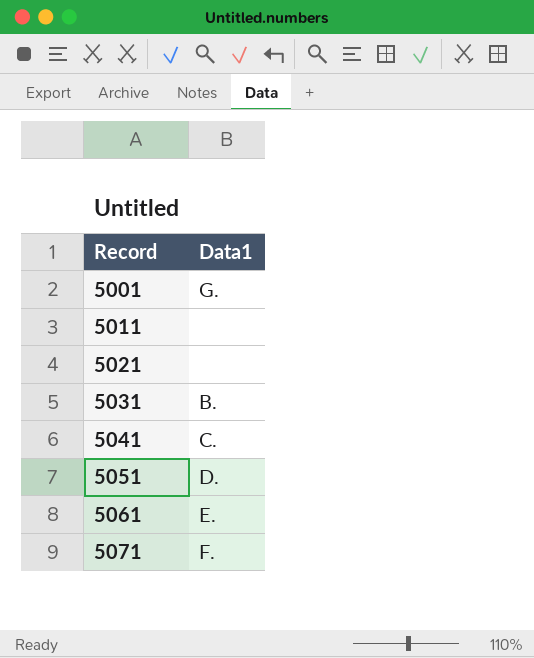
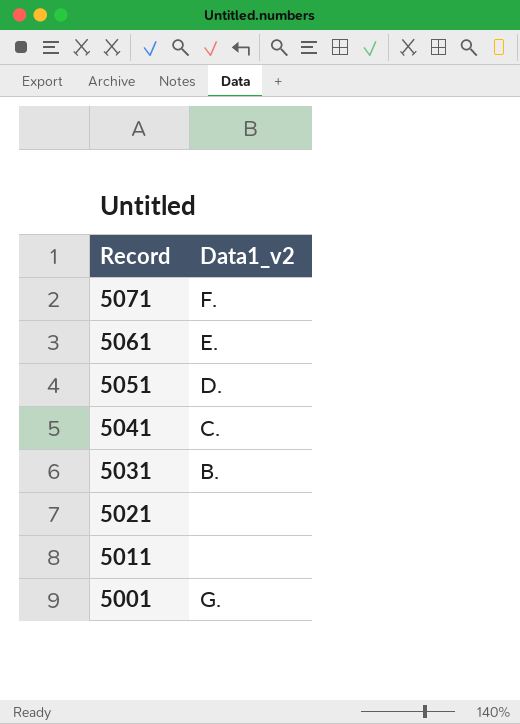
row order: Record ascending -> Record descending
column name: Data1 -> Data1_v2

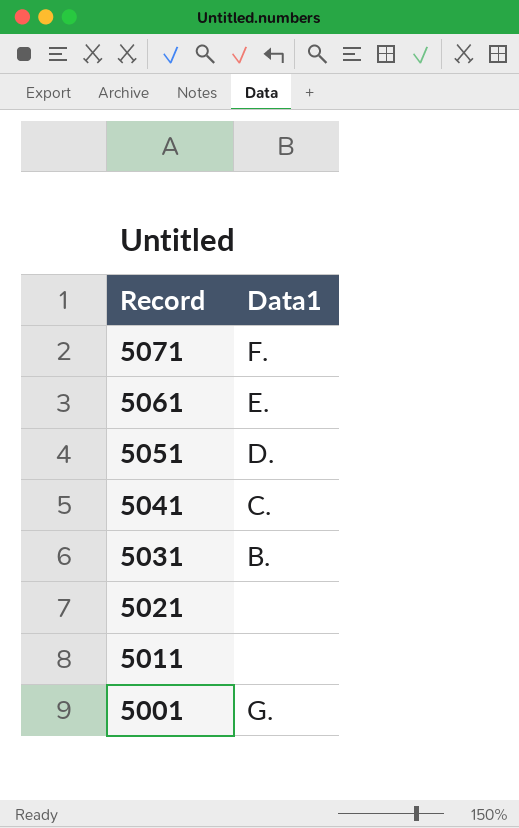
column name: Data1_v2 -> Data1

